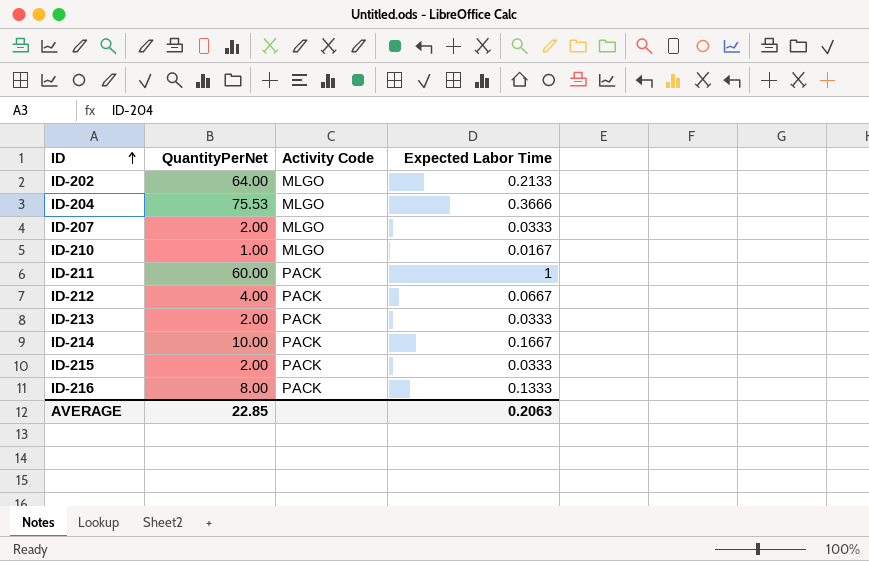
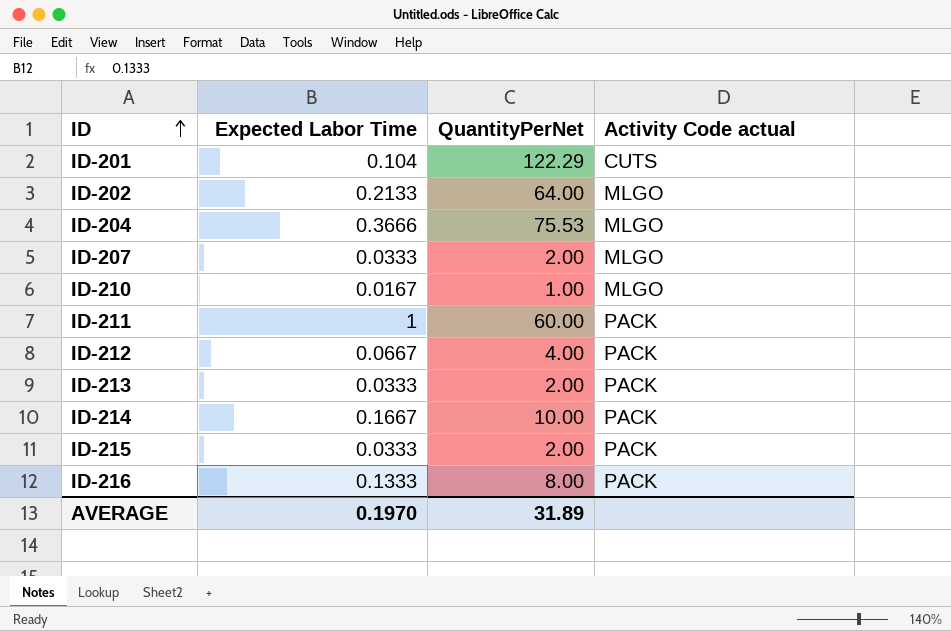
column Expected Labor Time | position: 4 -> 2
column name: Activity Code -> Activity Code actual
row ID-201: none -> 0.104 | 122.29 | CUTS
AVERAGE | Expected Labor Time: 0.2063 -> 0.1970
AVERAGE | QuantityPerNet: 22.85 -> 31.89

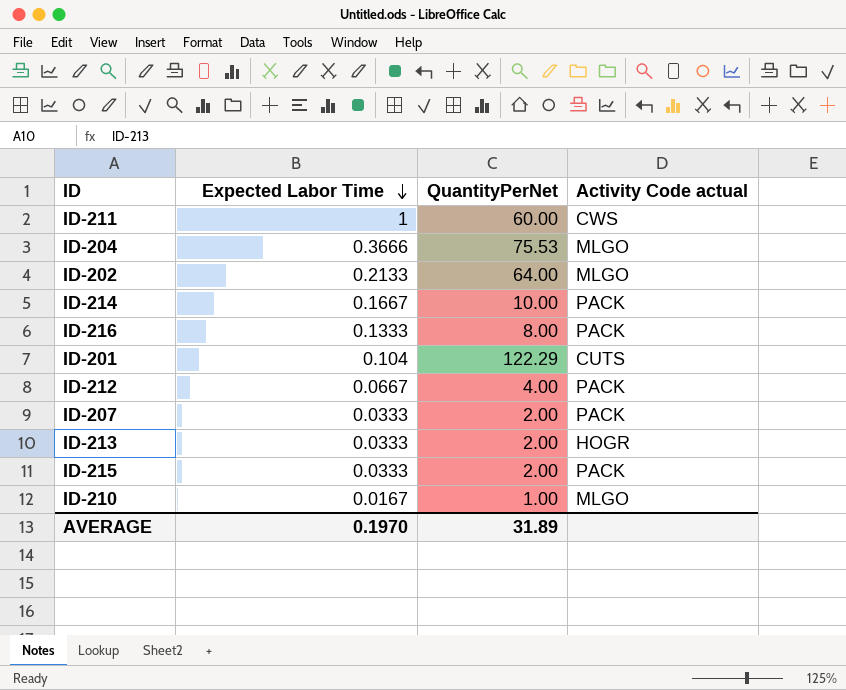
row order: ID ascending -> Expected Labor Time descending
ID-211 | Activity Code actual: PACK -> CWS
ID-207 | Activity Code actual: MLGO -> PACK
ID-213 | Activity Code actual: PACK -> HOGR

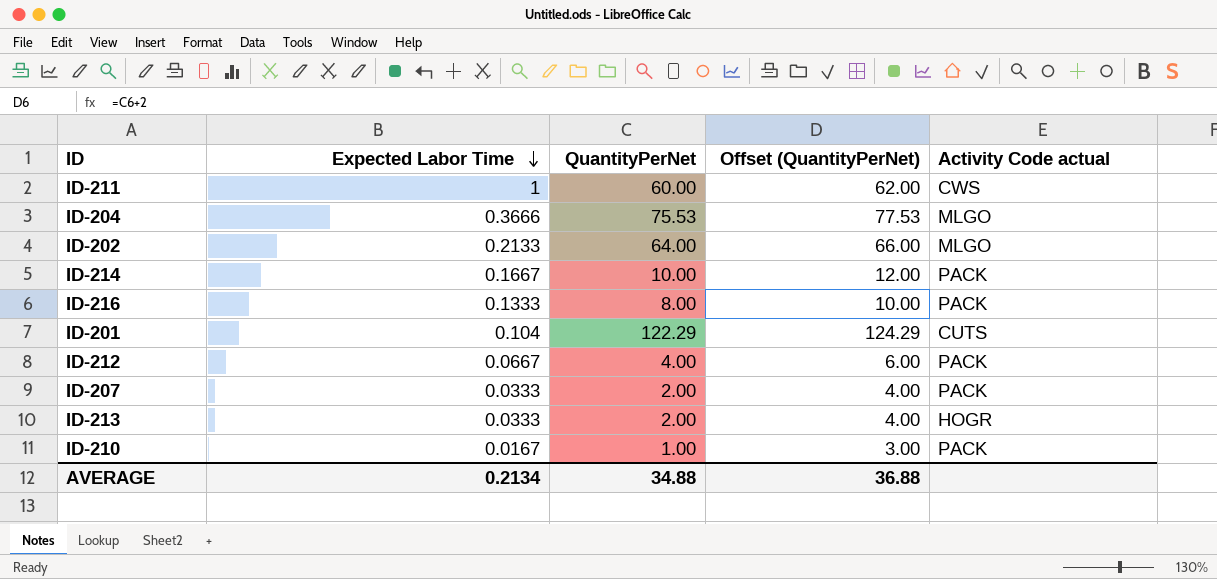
column Offset (QuantityPerNet) | formula: none -> [QuantityPerNet] + 2
row ID-215: 0.0333 | 2.00 | PACK -> none
ID-210 | Activity Code actual: MLGO -> PACK
AVERAGE | Expected Labor Time: 0.1970 -> 0.2134
AVERAGE | QuantityPerNet: 31.89 -> 34.88

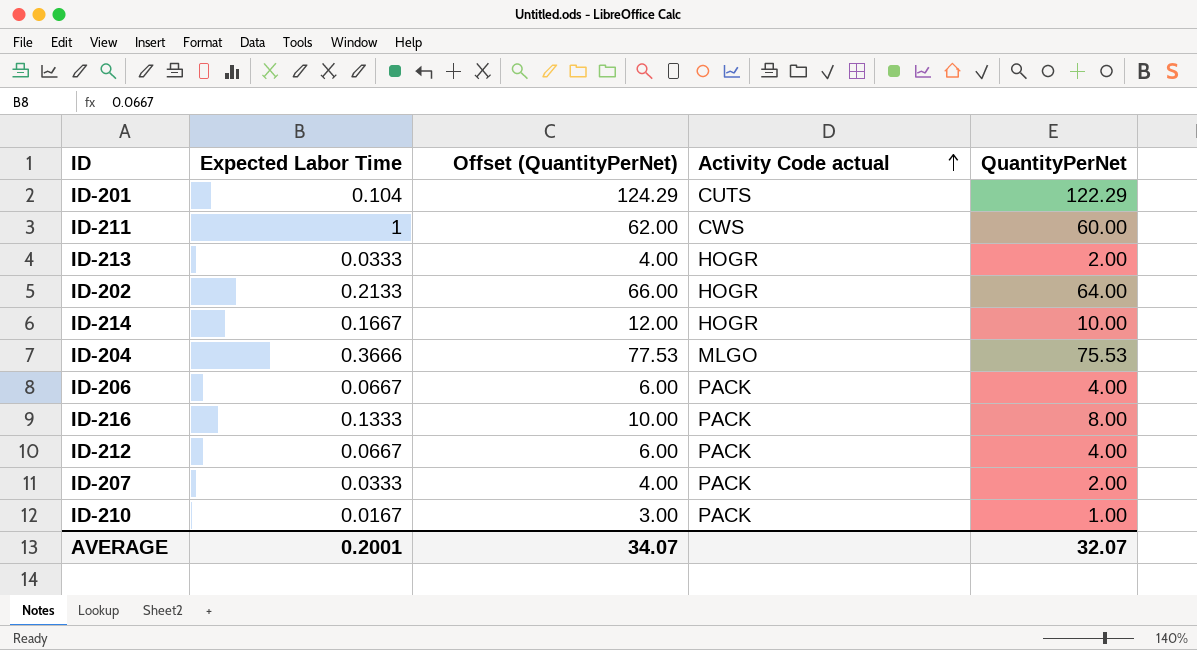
row order: Expected Labor Time descending -> Activity Code actual ascending
column QuantityPerNet | position: 3 -> 5
ID-202 | Activity Code actual: MLGO -> HOGR
ID-214 | Activity Code actual: PACK -> HOGR
row ID-206: none -> 0.0667 | 6.00 | PACK | 4.00
AVERAGE | Expected Labor Time: 0.2134 -> 0.2001
AVERAGE | Offset (QuantityPerNet): 36.88 -> 34.07
AVERAGE | QuantityPerNet: 34.88 -> 32.07

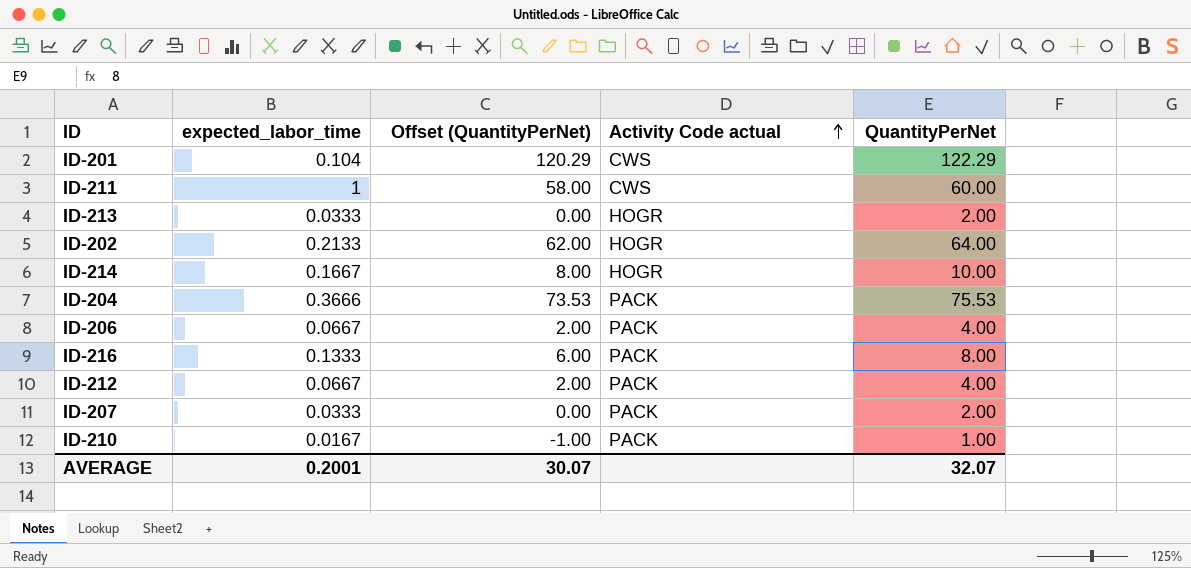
column name: Expected Labor Time -> expected_labor_time
column Offset (QuantityPerNet) | formula: [QuantityPerNet] + 2 -> [QuantityPerNet] - 2
ID-201 | Activity Code actual: CUTS -> CWS
ID-204 | Activity Code actual: MLGO -> PACK
AVERAGE | Offset (QuantityPerNet): 34.07 -> 30.07

